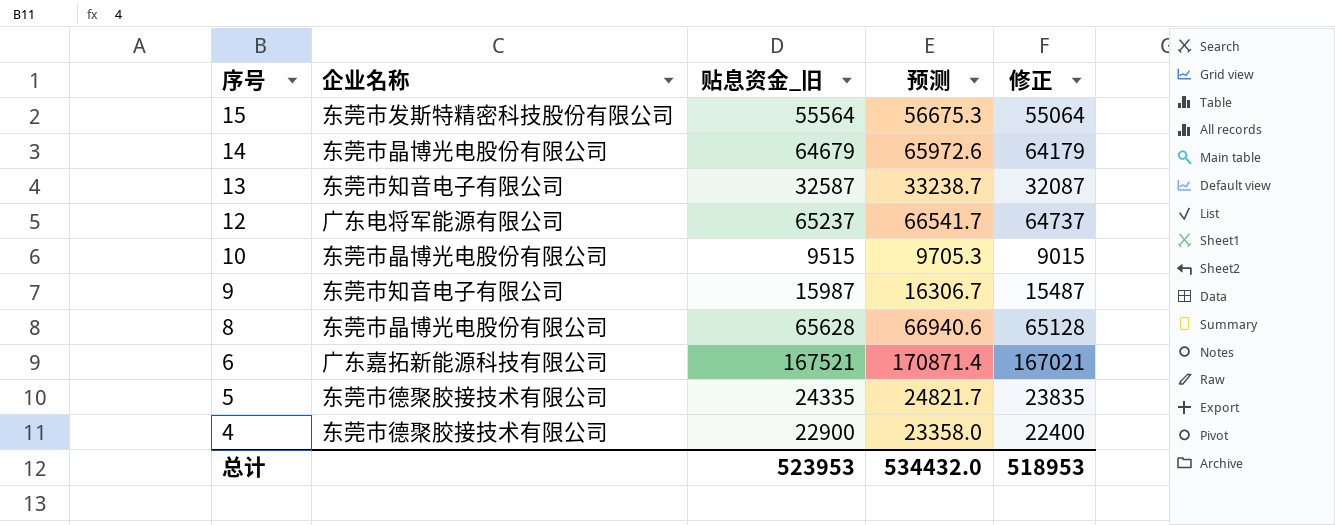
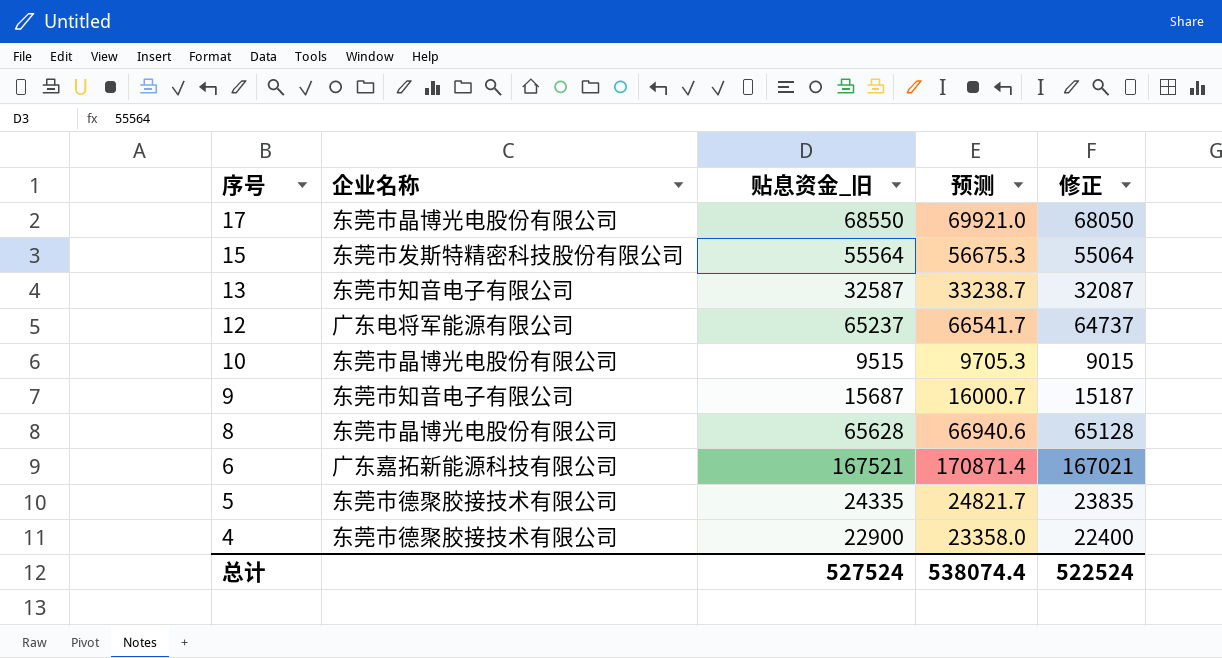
row 14: 东莞市晶博光电股份有限公司 | 64679 | 65972.6 | 64179 -> none
row 17: none -> 东莞市晶博光电股份有限公司 | 68550 | 69921.0 | 68050
9 | 贴息资金_旧: 15987 -> 15687
9 | 预测: 16306.7 -> 16000.7
9 | 修正: 15487 -> 15187
总计 | 贴息资金_旧: 523953 -> 527524
总计 | 预测: 534432.0 -> 538074.4
总计 | 修正: 518953 -> 522524

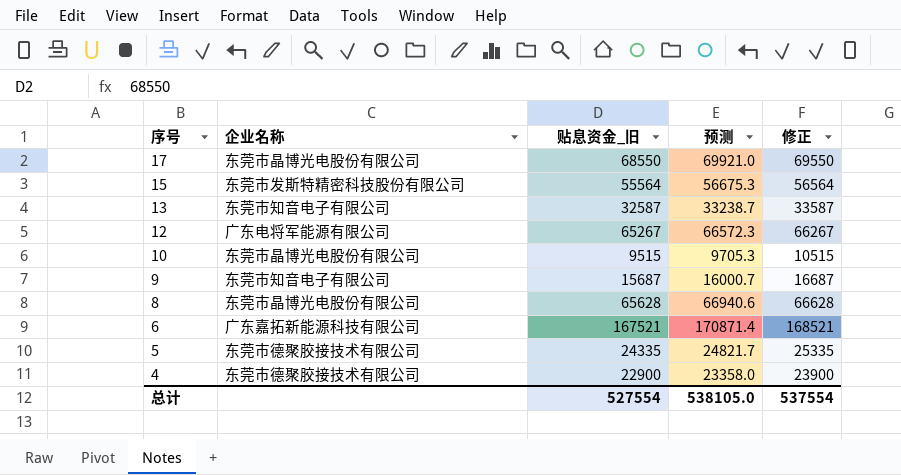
column 修正 | formula: [贴息资金_旧] - 500 -> [贴息资金_旧] + 1000
12 | 贴息资金_旧: 65237 -> 65267
12 | 预测: 66541.7 -> 66572.3
总计 | 贴息资金_旧: 527524 -> 527554
总计 | 预测: 538074.4 -> 538105.0
总计 | 修正: 522524 -> 537554

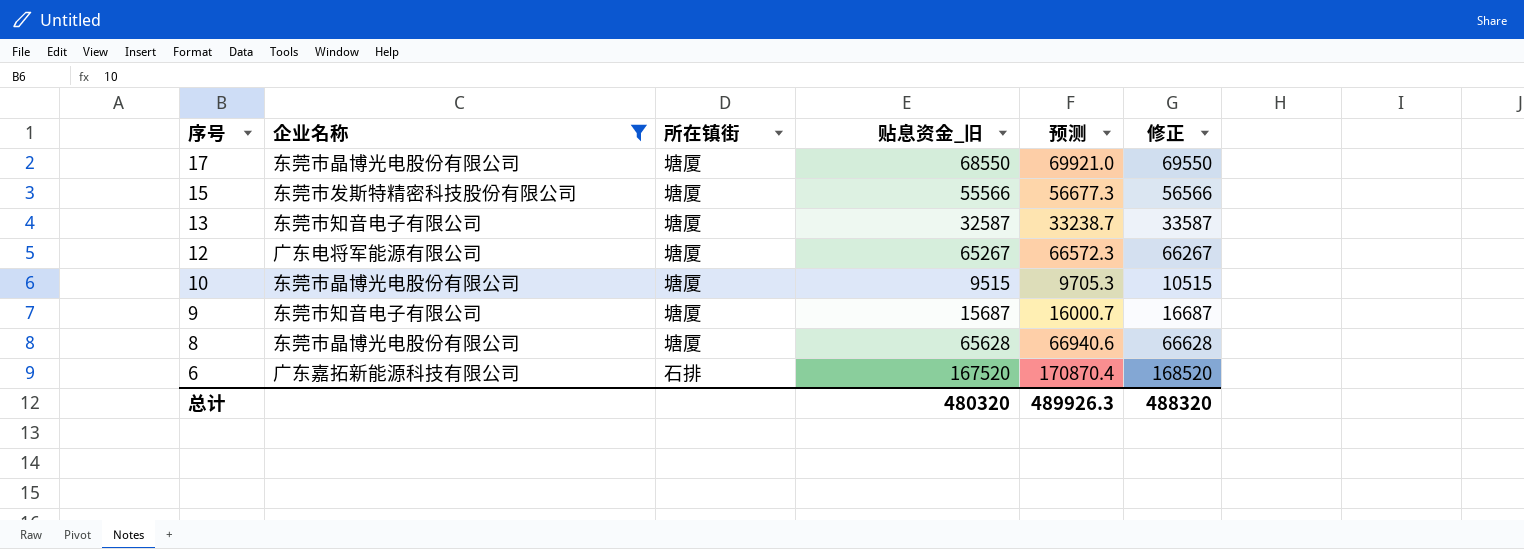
filter: none -> 企业名称 != 东莞市德聚胶接技术有限公司
column 所在镇街 | position: none -> 3
15 | 贴息资金_旧: 55564 -> 55566
15 | 预测: 56675.3 -> 56677.3
15 | 修正: 56564 -> 56566
6 | 贴息资金_旧: 167521 -> 167520
6 | 预测: 170871.4 -> 170870.4
6 | 修正: 168521 -> 168520
总计 | 贴息资金_旧: 527554 -> 480320
总计 | 预测: 538105.0 -> 489926.3
总计 | 修正: 537554 -> 488320

